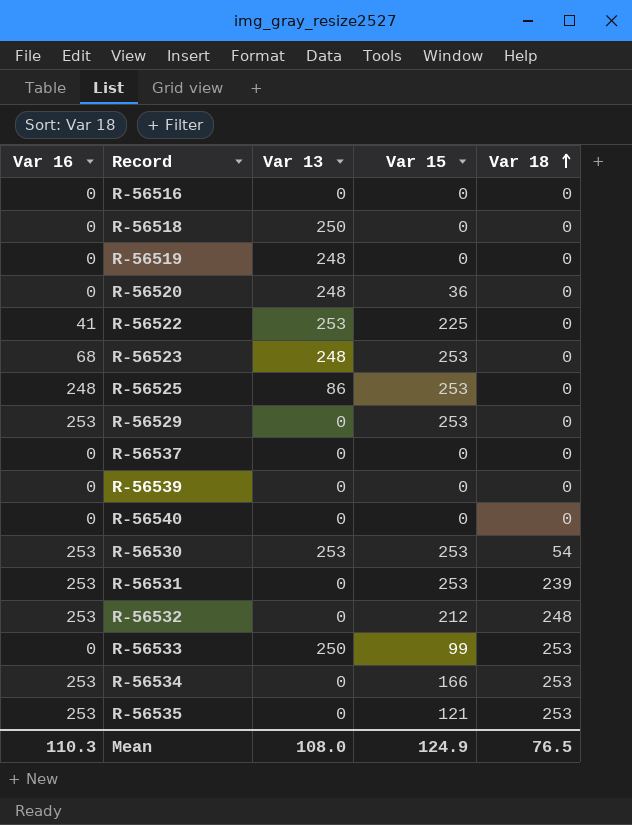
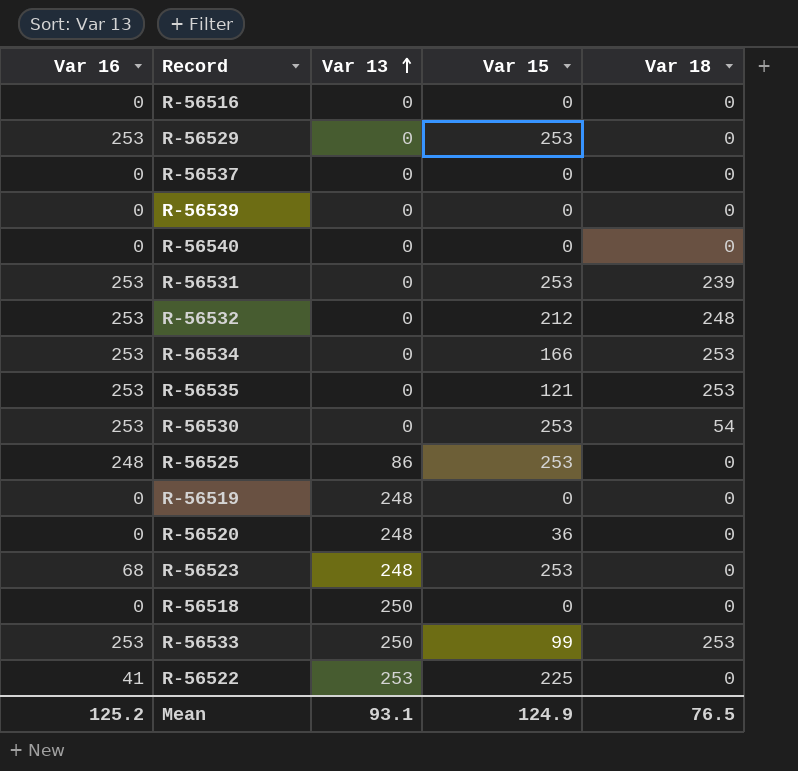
row order: Var 18 ascending -> Var 13 ascending
R-56530 | Var 13: 253 -> 0
R-56533 | Var 16: 0 -> 253
Mean | Var 16: 110.3 -> 125.2
Mean | Var 13: 108.0 -> 93.1

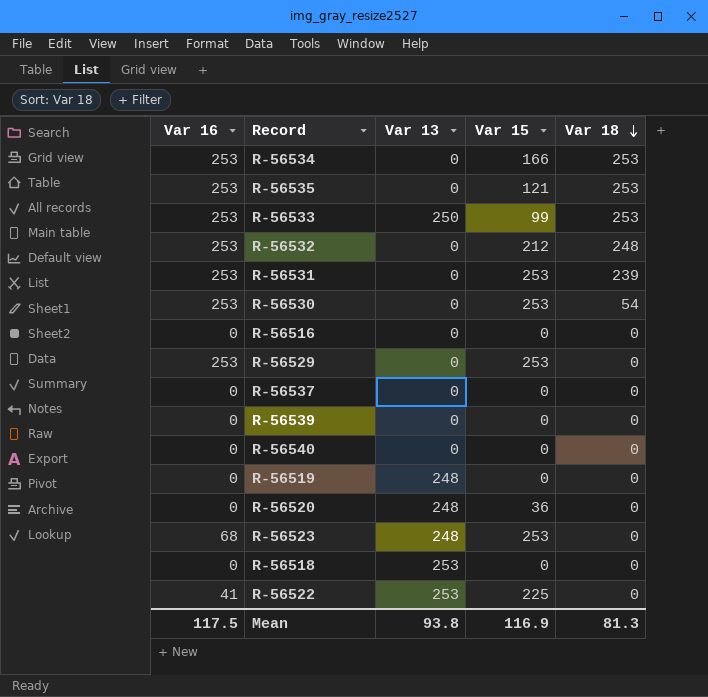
row order: Var 13 ascending -> Var 18 descending
row R-56525: 248 | 86 | 253 | 0 -> none
R-56518 | Var 13: 250 -> 253
Mean | Var 16: 125.2 -> 117.5
Mean | Var 13: 93.1 -> 93.8
Mean | Var 15: 124.9 -> 116.9
Mean | Var 18: 76.5 -> 81.3

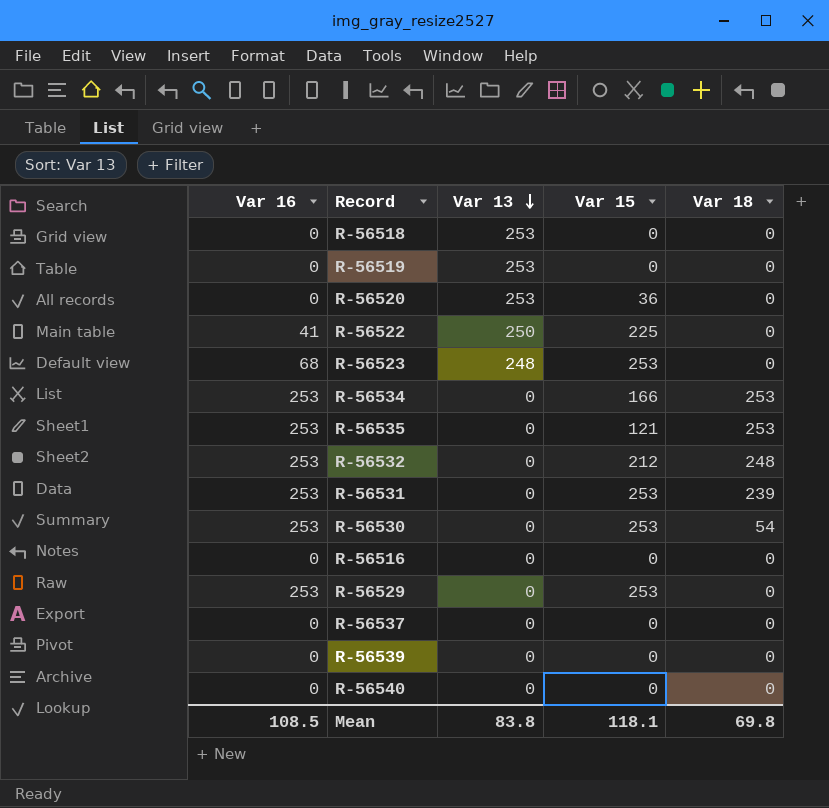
row order: Var 18 descending -> Var 13 descending
row R-56533: 253 | 250 | 99 | 253 -> none
R-56519 | Var 13: 248 -> 253
R-56520 | Var 13: 248 -> 253
R-56522 | Var 13: 253 -> 250
Mean | Var 16: 117.5 -> 108.5
Mean | Var 13: 93.8 -> 83.8
Mean | Var 15: 116.9 -> 118.1
Mean | Var 18: 81.3 -> 69.8

